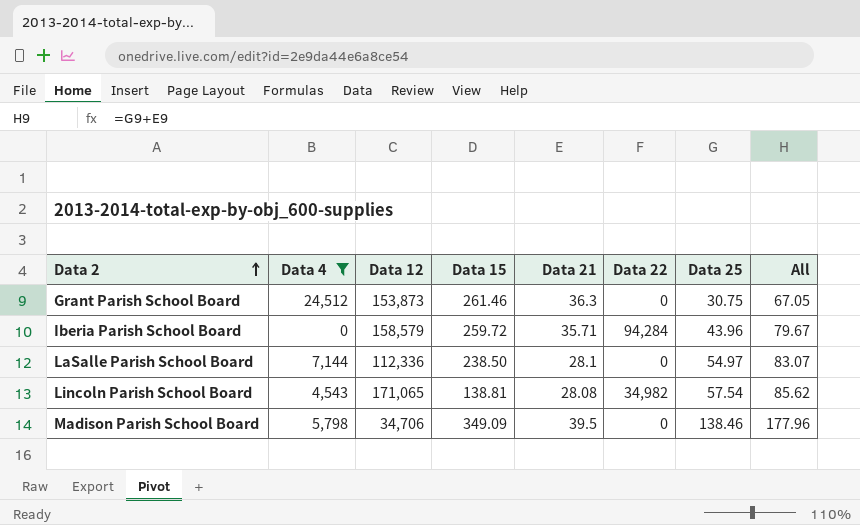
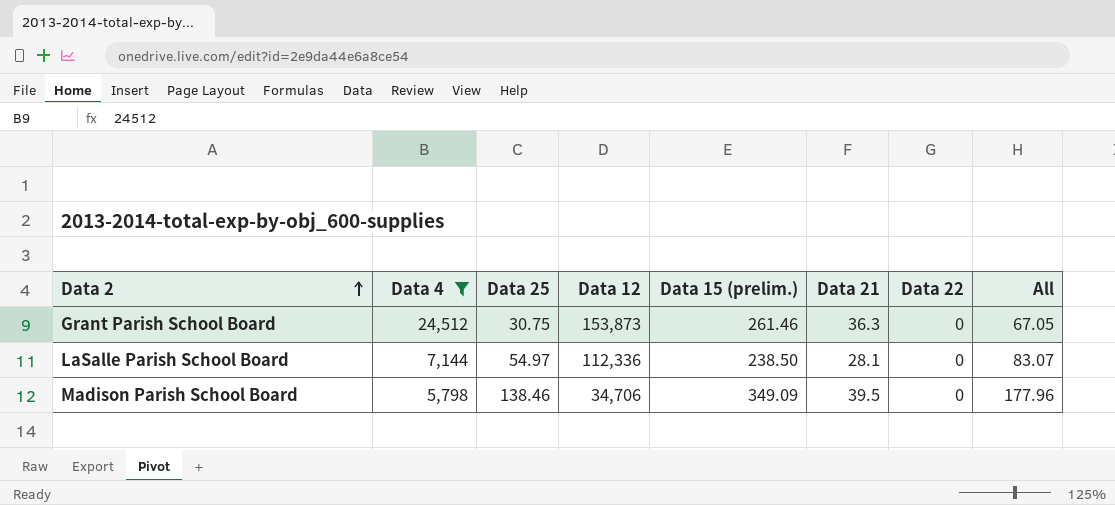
column Data 25 | position: 7 -> 3
column name: Data 15 -> Data 15 (prelim.)
row Iberia Parish School Board: 0 | 158,579 | 259.72 | 35.71 | 94,284 | 43.96 | 79.67 -> none
row Lincoln Parish School Board: 4,543 | 171,065 | 138.81 | 28.08 | 34,982 | 57.54 | 85.62 -> none

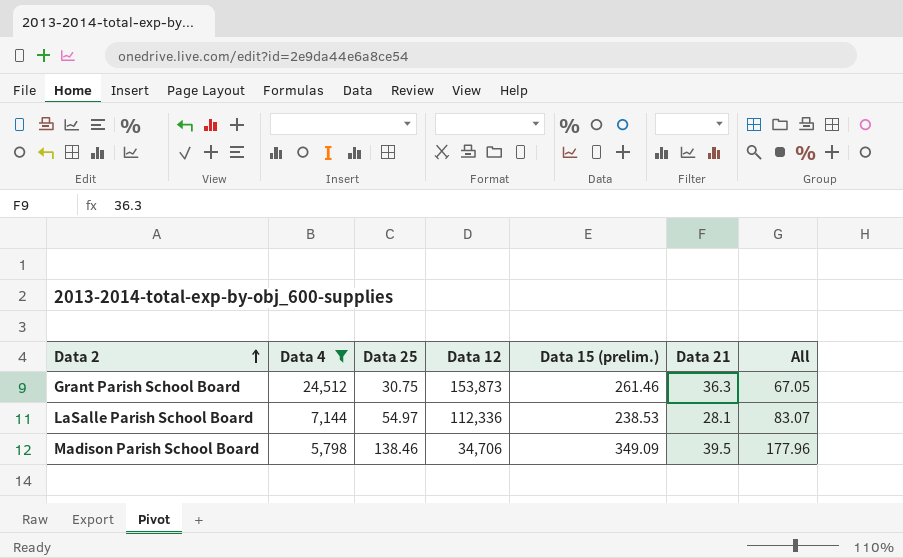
column Data 22 | position: 7 -> none
LaSalle Parish School Board | Data 15 (prelim.): 238.50 -> 238.53

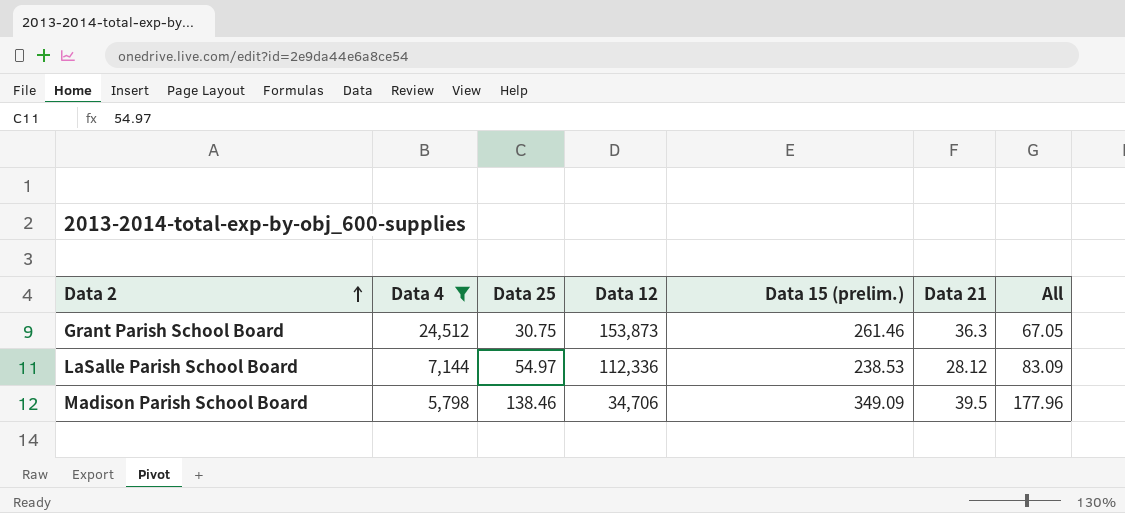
LaSalle Parish School Board | Data 21: 28.1 -> 28.12
LaSalle Parish School Board | All: 83.07 -> 83.09

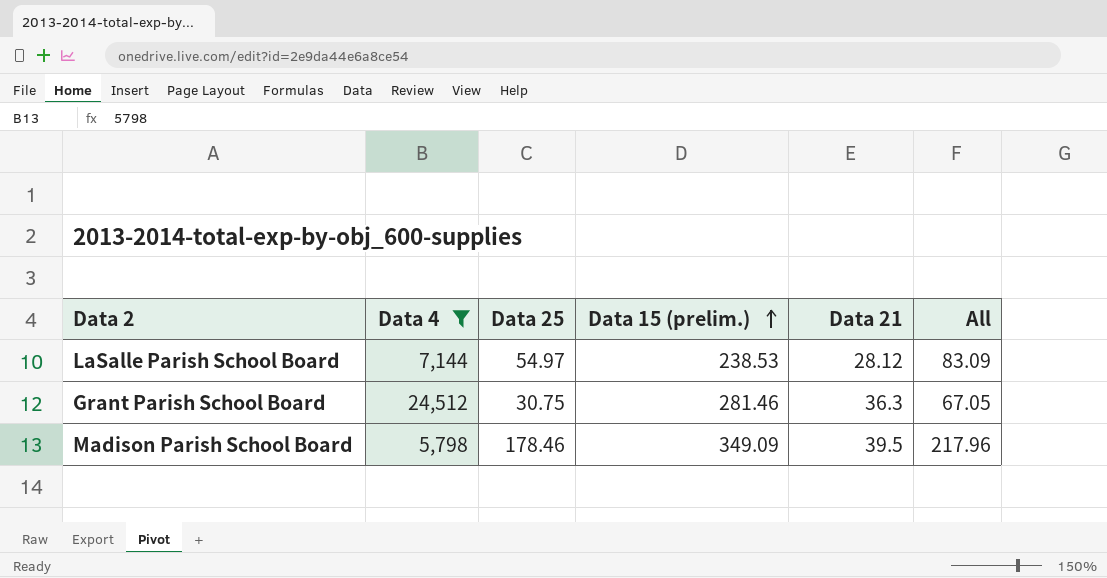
row order: Data 2 ascending -> Data 15 (prelim.) ascending
column Data 12 | position: 4 -> none
Grant Parish School Board | Data 15 (prelim.): 261.46 -> 281.46
Madison Parish School Board | Data 25: 138.46 -> 178.46
Madison Parish School Board | All: 177.96 -> 217.96

